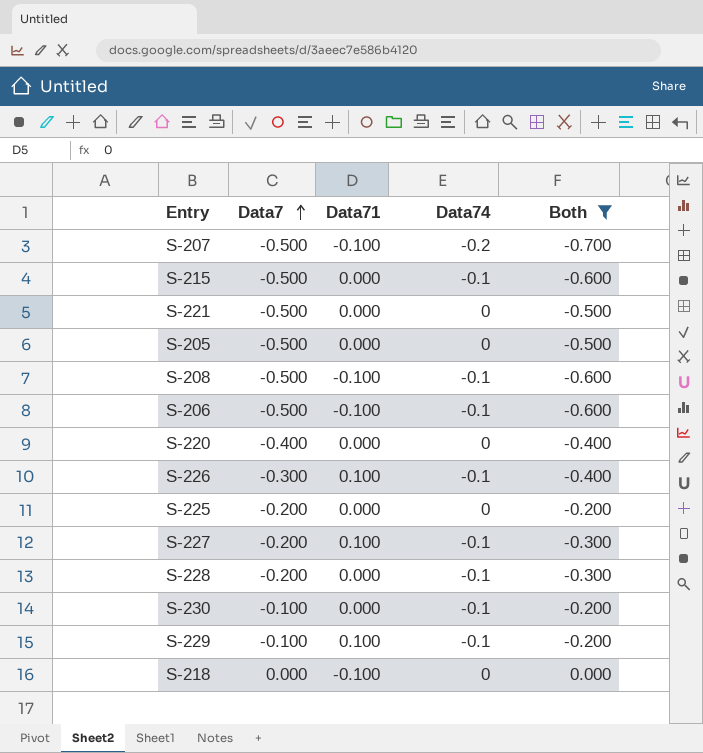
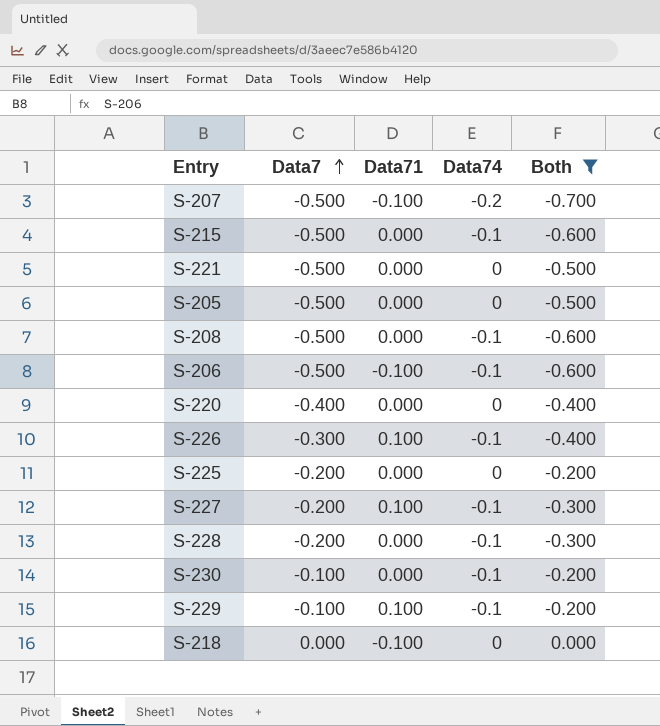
S-208 | Data71: -0.100 -> 0.000

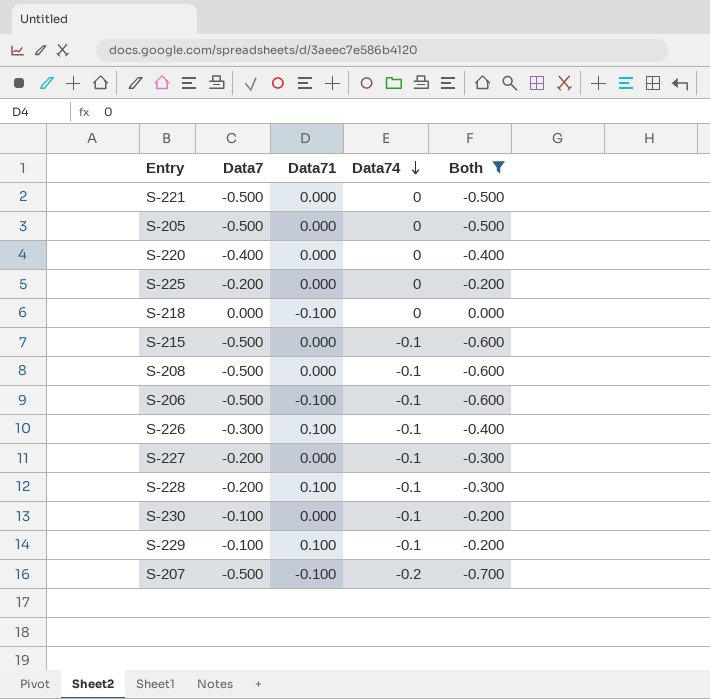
row order: Data7 ascending -> Data74 descending
S-227 | Data71: 0.100 -> 0.000
S-228 | Data71: 0.000 -> 0.100

